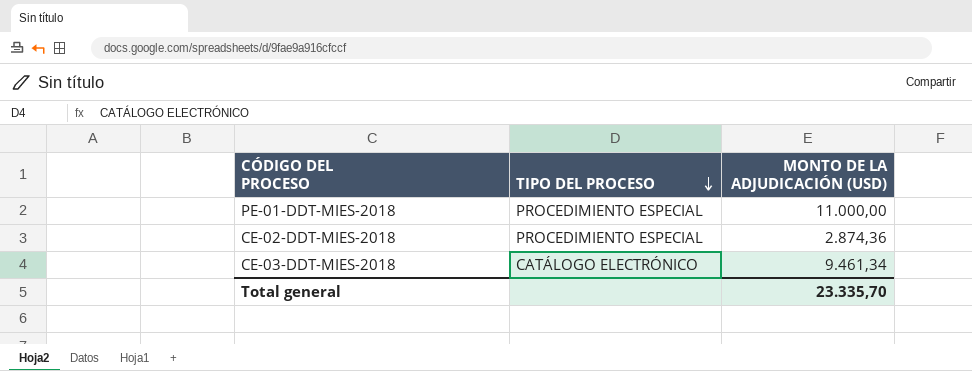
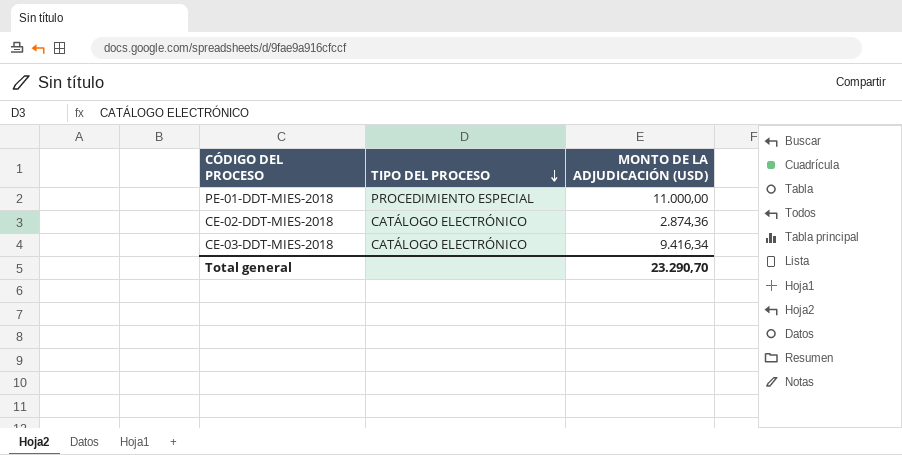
CE-02-DDT-MIES-2018 | TIPO DEL PROCESO: PROCEDIMIENTO ESPECIAL -> CATÁLOGO ELECTRÓNICO
CE-03-DDT-MIES-2018 | MONTO DE LA ADJUDICACIÓN (USD): 9.461,34 -> 9.416,34
Total general | MONTO DE LA ADJUDICACIÓN (USD): 23.335,70 -> 23.290,70

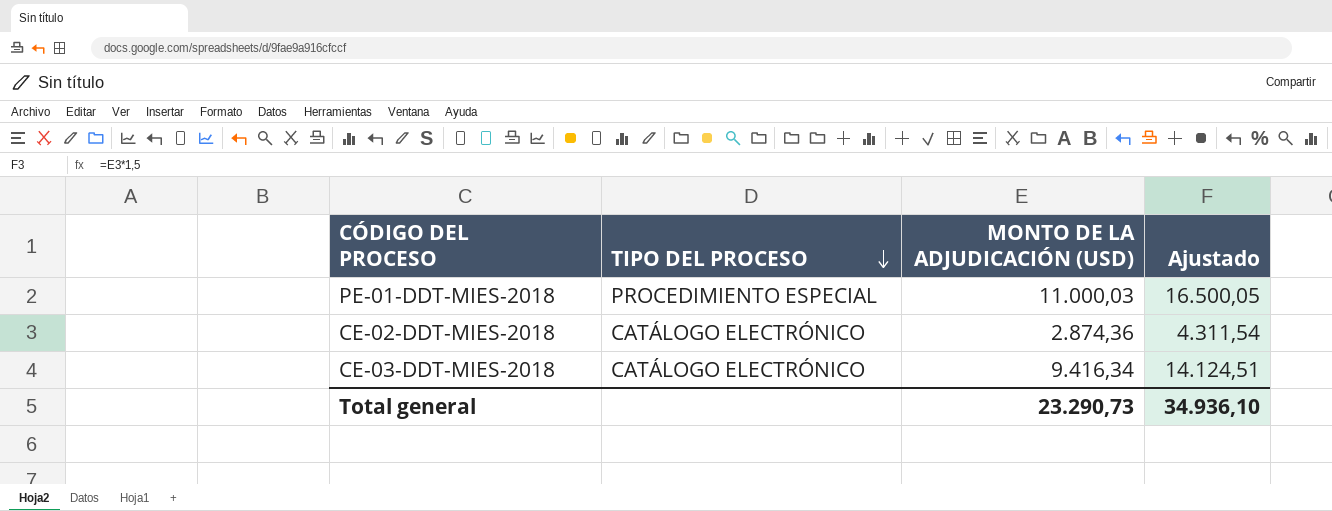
column Ajustado | formula: none -> [MONTO DE LA ADJUDICACIÓN (USD)] * 1,5
PE-01-DDT-MIES-2018 | MONTO DE LA ADJUDICACIÓN (USD): 11.000,00 -> 11.000,03
Total general | MONTO DE LA ADJUDICACIÓN (USD): 23.290,70 -> 23.290,73

